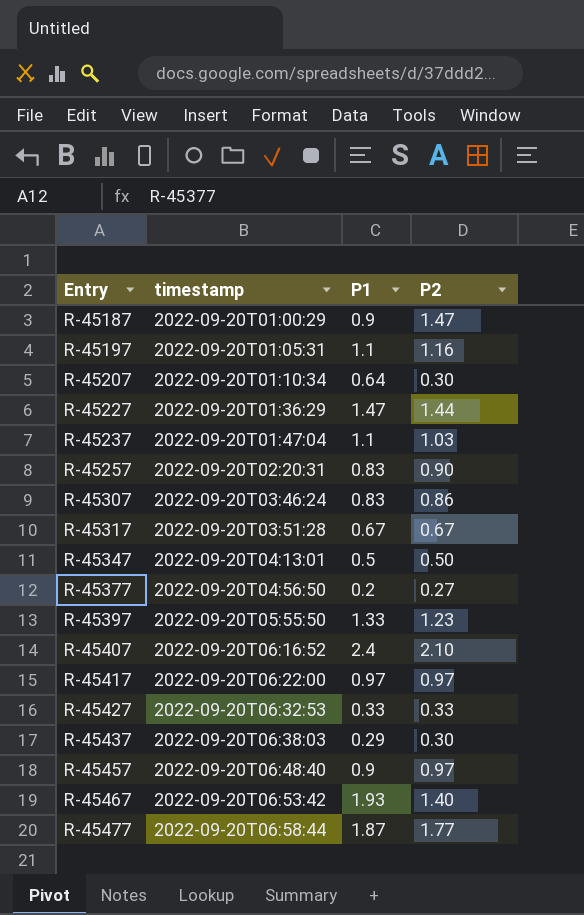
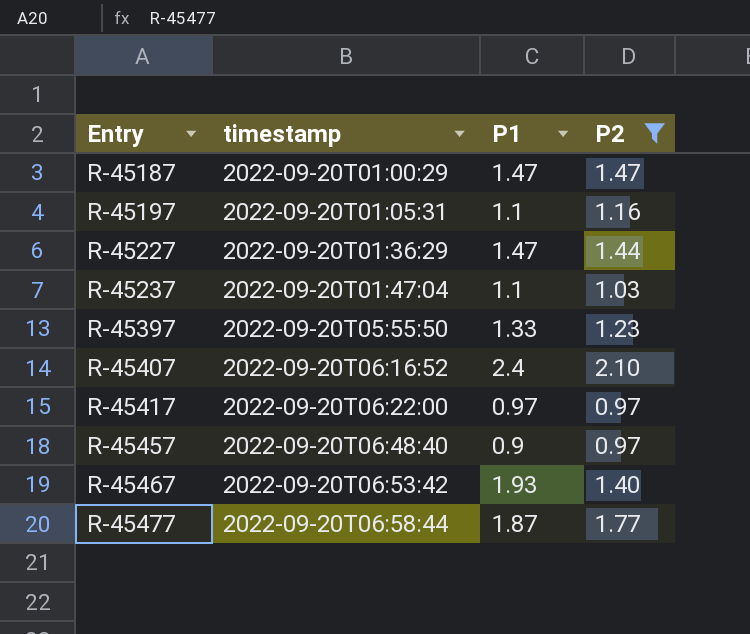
filter: none -> P2 >= 0.97
R-45187 | P1: 0.9 -> 1.47

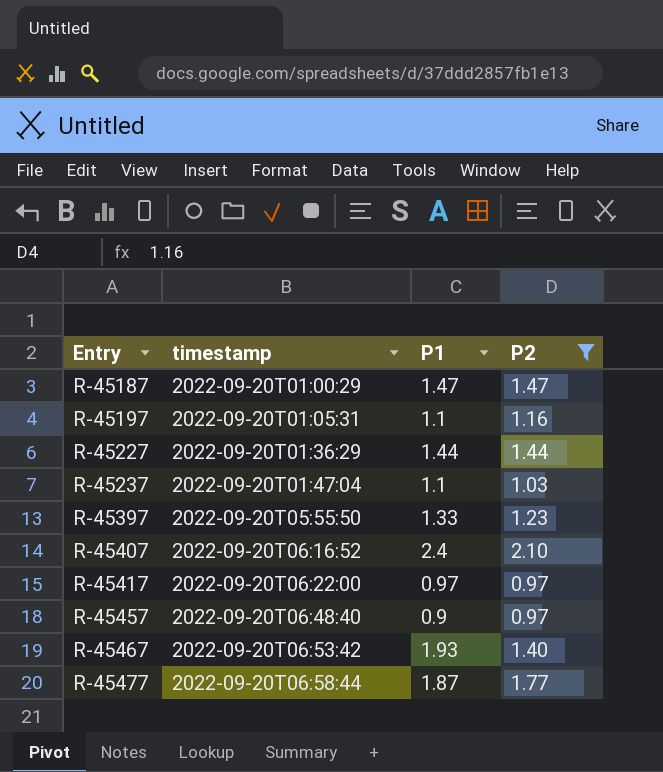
R-45227 | P1: 1.47 -> 1.44

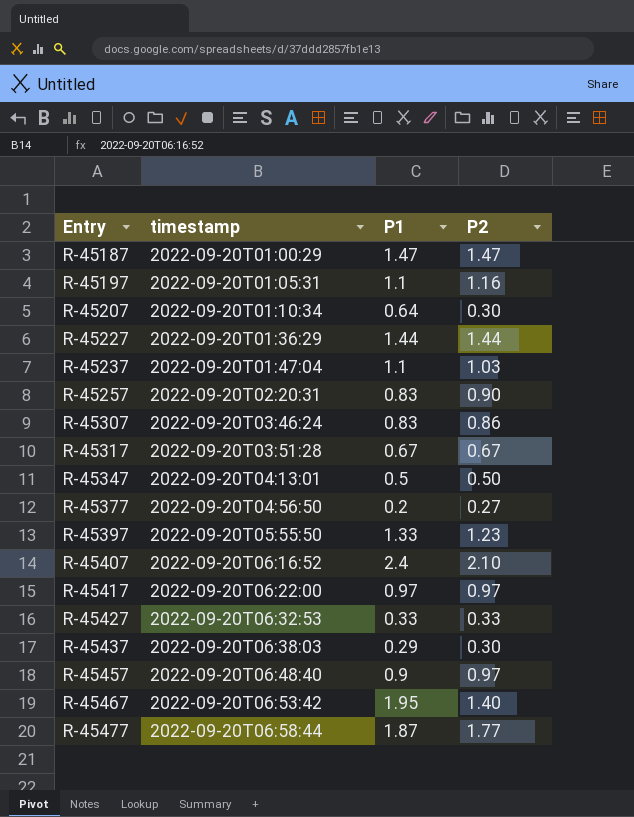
filter: P2 >= 0.97 -> none
R-45467 | P1: 1.93 -> 1.95

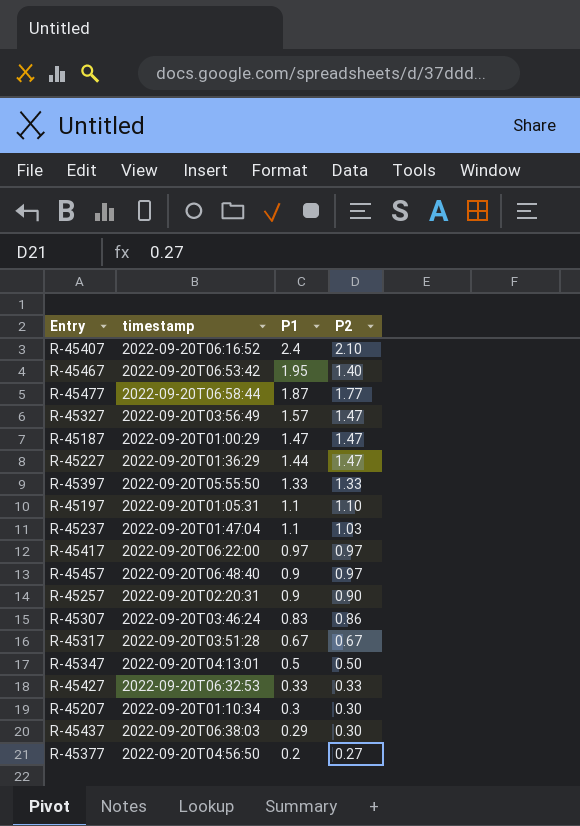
row order: Entry ascending -> P1 descending
row R-45327: none -> 2022-09-20T03:56:49 | 1.57 | 1.47
R-45227 | P2: 1.44 -> 1.47
R-45397 | P2: 1.23 -> 1.33
R-45197 | P2: 1.16 -> 1.10
R-45257 | P1: 0.83 -> 0.9
R-45207 | P1: 0.64 -> 0.3

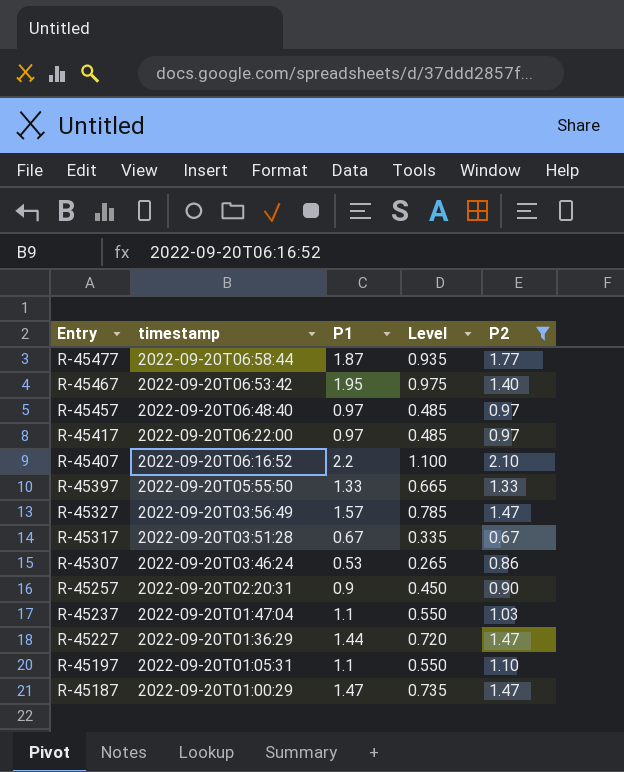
filter: none -> P2 >= 0.67
row order: P1 descending -> Entry descending
column Level | formula: none -> [P1] * 0.5
R-45457 | P1: 0.9 -> 0.97
R-45407 | P1: 2.4 -> 2.2
R-45307 | P1: 0.83 -> 0.53

